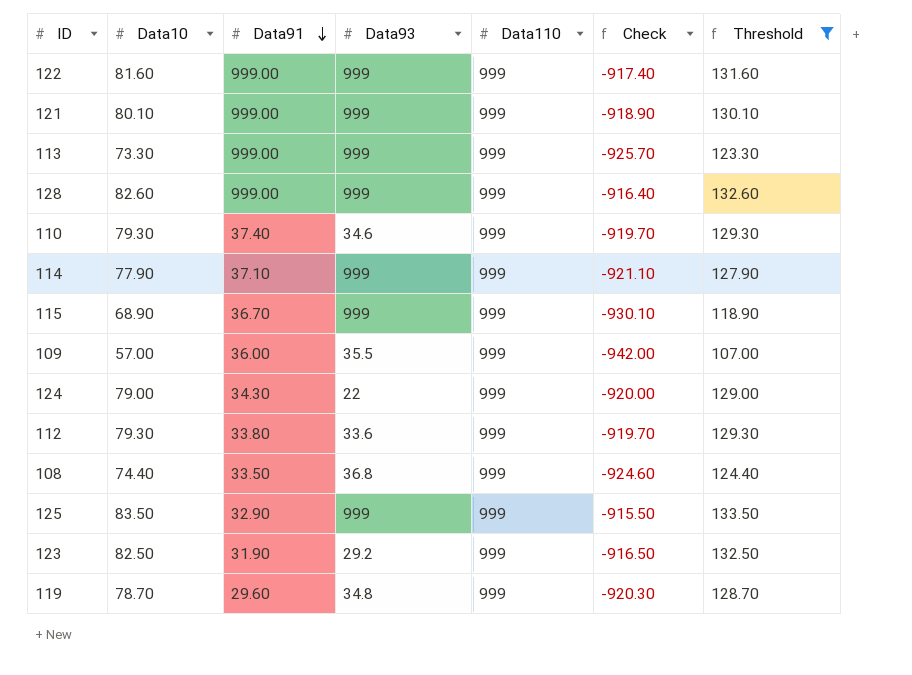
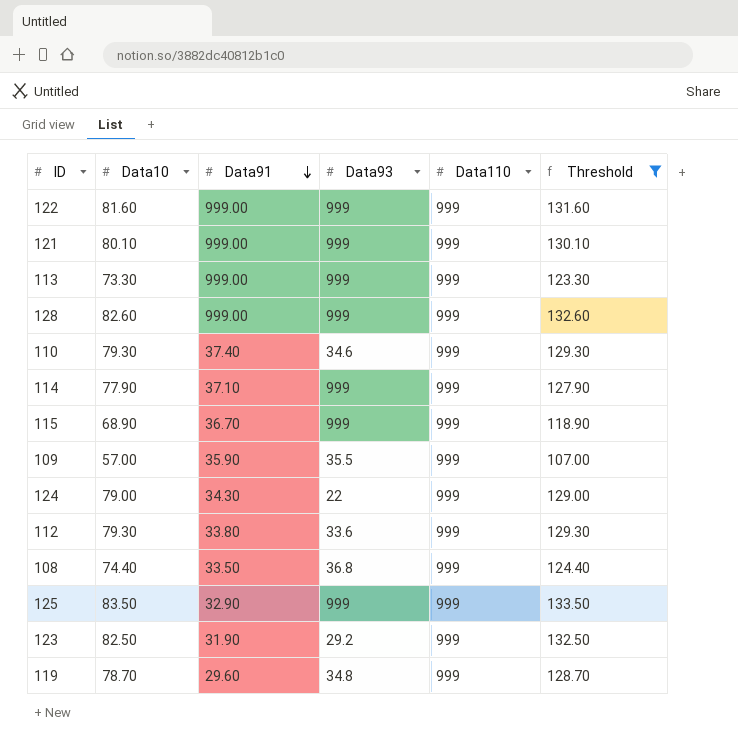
column Check | formula: [Data10] - [Data110] -> none
109 | Data91: 36.00 -> 35.90

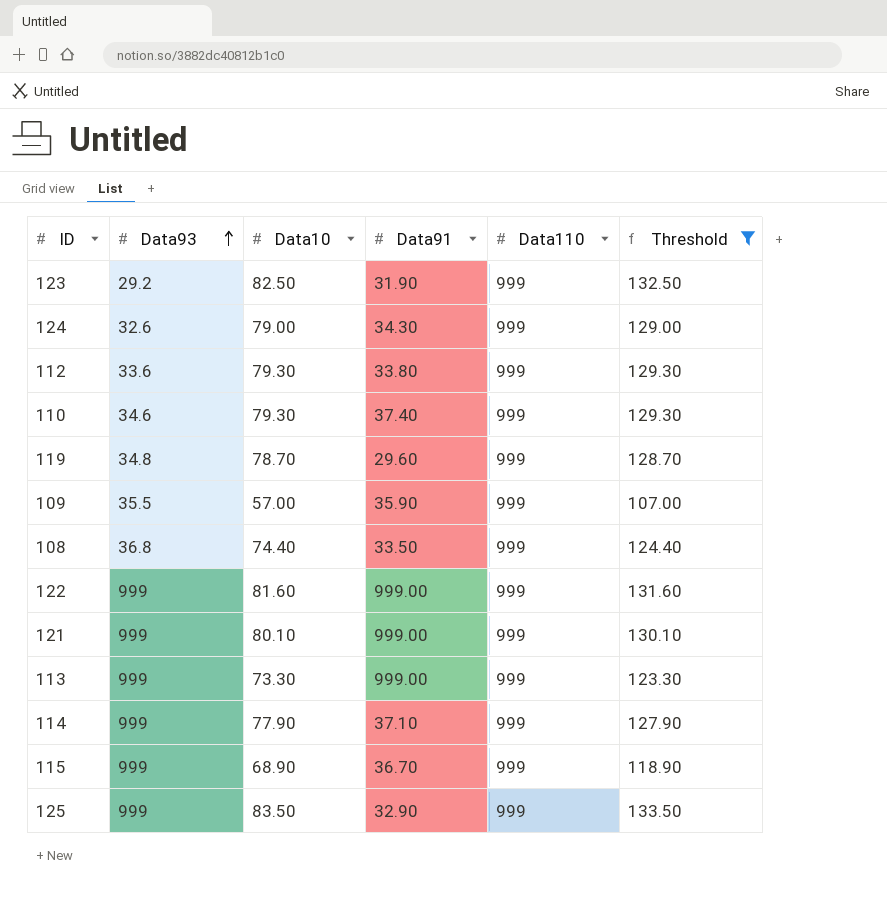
row order: Data91 descending -> Data93 ascending
column Data93 | position: 4 -> 2
row 128: 82.60 | 999.00 | 999 | 999 | 132.60 -> none
124 | Data93: 22 -> 32.6

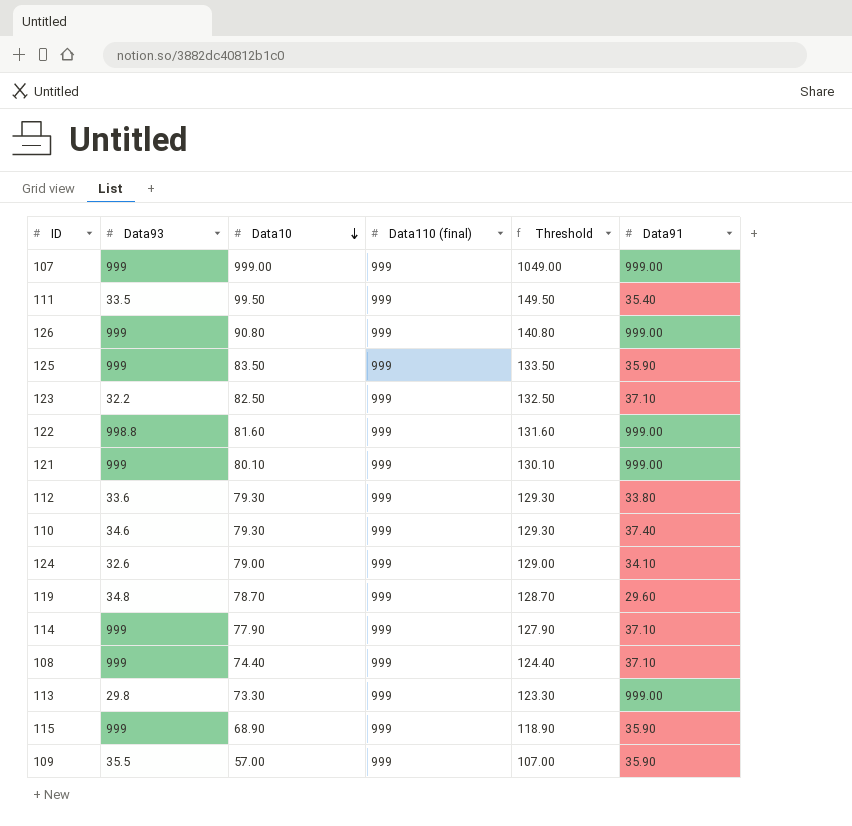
filter: Threshold <= 133.50 -> none
row order: Data93 ascending -> Data10 descending
column name: Data110 -> Data110 (final)
column Data91 | position: 4 -> 6
125 | Data91: 32.90 -> 35.90
123 | Data93: 29.2 -> 32.2
123 | Data91: 31.90 -> 37.10
122 | Data93: 999 -> 998.8
124 | Data91: 34.30 -> 34.10
108 | Data93: 36.8 -> 999
108 | Data91: 33.50 -> 37.10
113 | Data93: 999 -> 29.8
115 | Data91: 36.70 -> 35.90

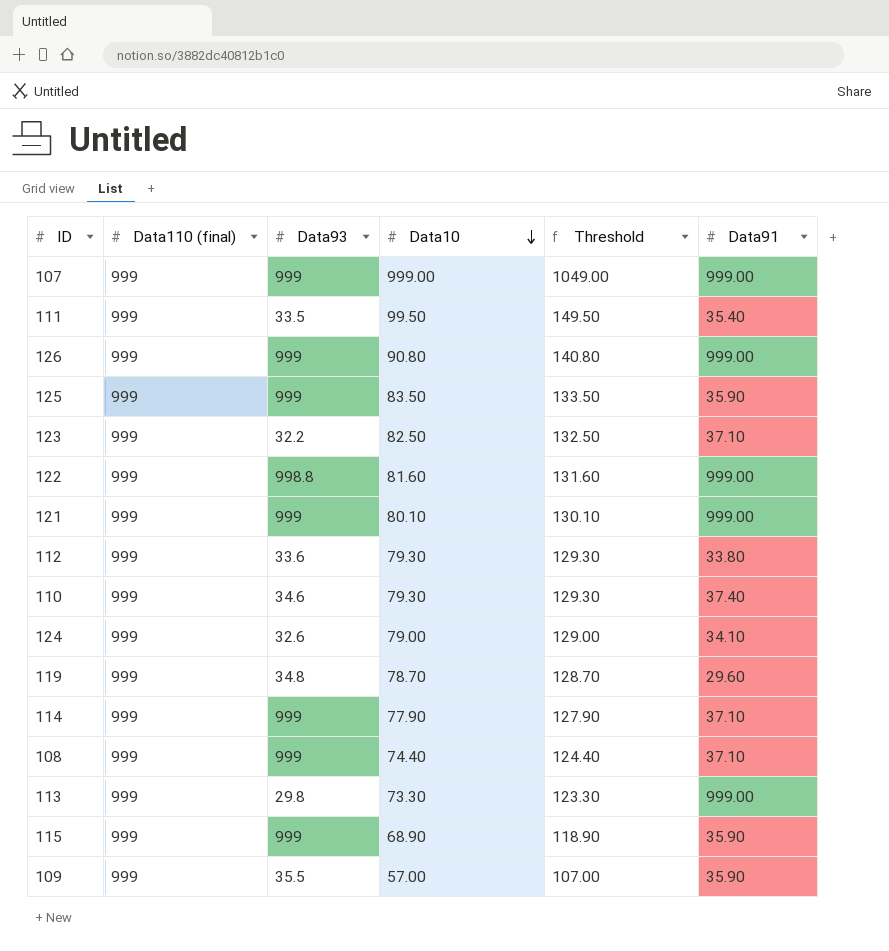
column Data110 (final) | position: 4 -> 2

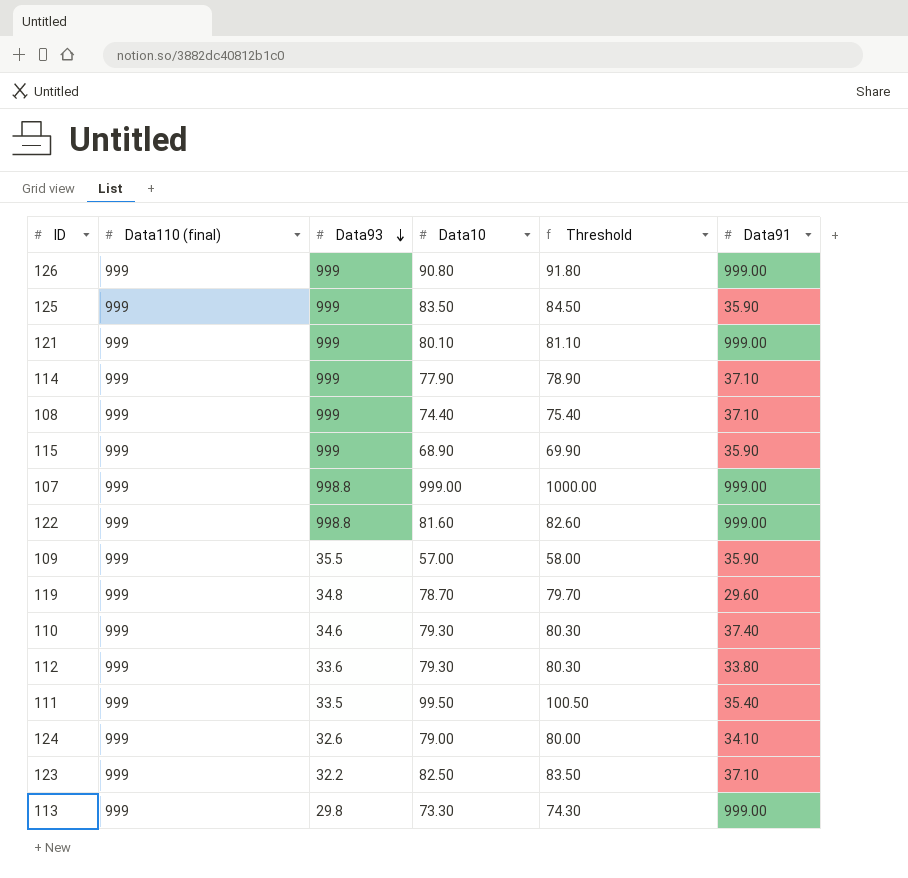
row order: Data10 descending -> Data93 descending
column Threshold | formula: [Data10] + 50 -> [Data10] + 1
107 | Data93: 999 -> 998.8

